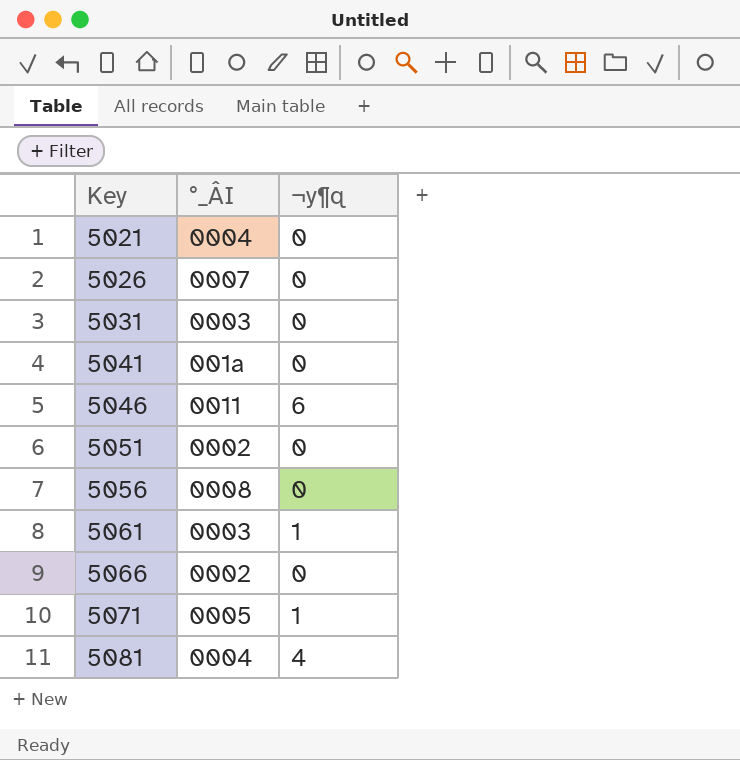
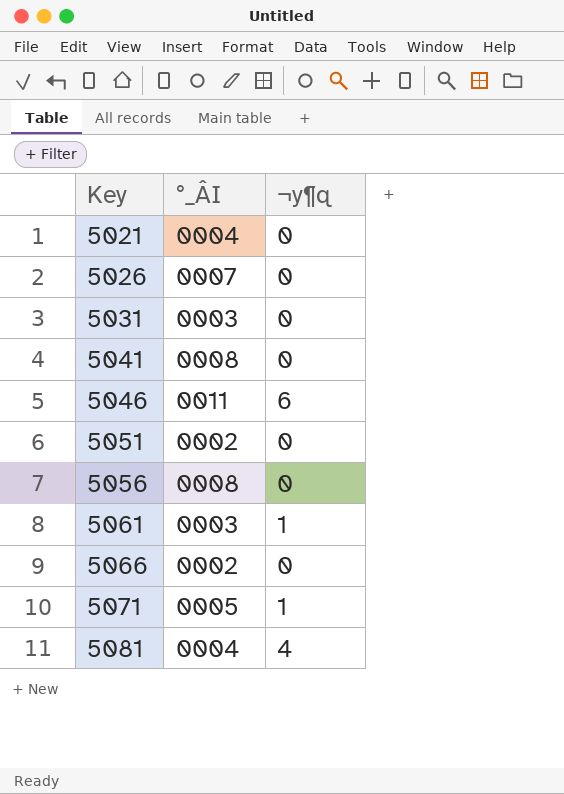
5041 | °_ÂI: 001a -> 0008

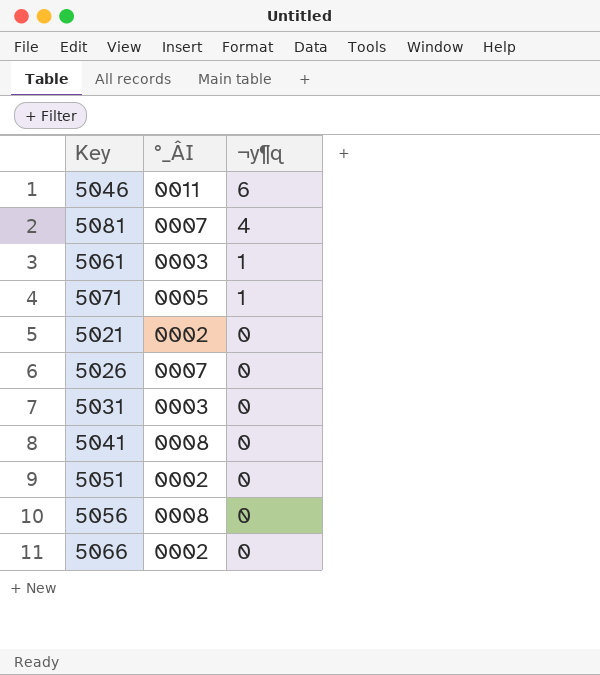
row order: Key ascending -> ¬y¶q descending
5081 | °_ÂI: 0004 -> 0007
5021 | °_ÂI: 0004 -> 0002

